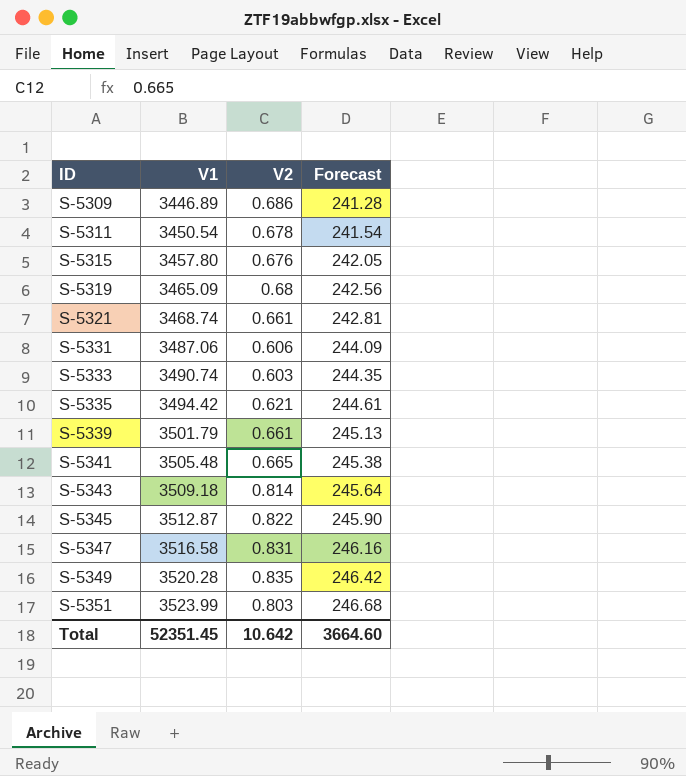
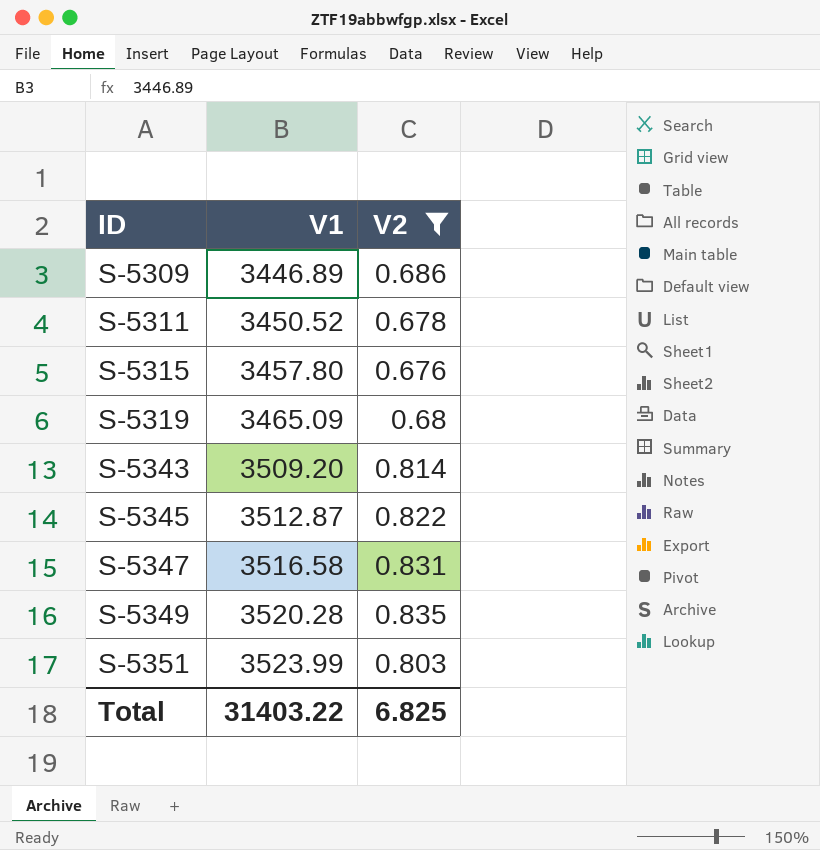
filter: none -> V2 >= 0.676
column Forecast | formula: [V1] * 0.07 -> none
S-5311 | V1: 3450.54 -> 3450.52
S-5343 | V1: 3509.18 -> 3509.20
Total | V1: 52351.45 -> 31403.22
Total | V2: 10.642 -> 6.825

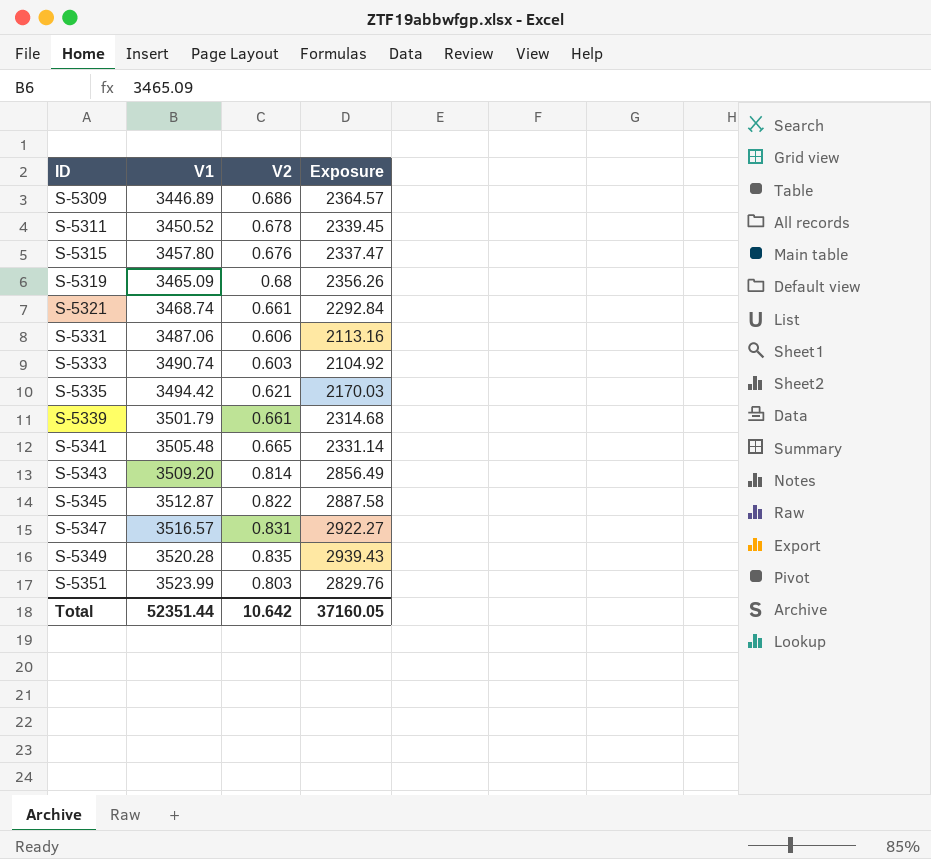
filter: V2 >= 0.676 -> none
column Exposure | formula: none -> [V1] * [V2]
S-5347 | V1: 3516.58 -> 3516.57
Total | V1: 31403.22 -> 52351.44
Total | V2: 6.825 -> 10.642

